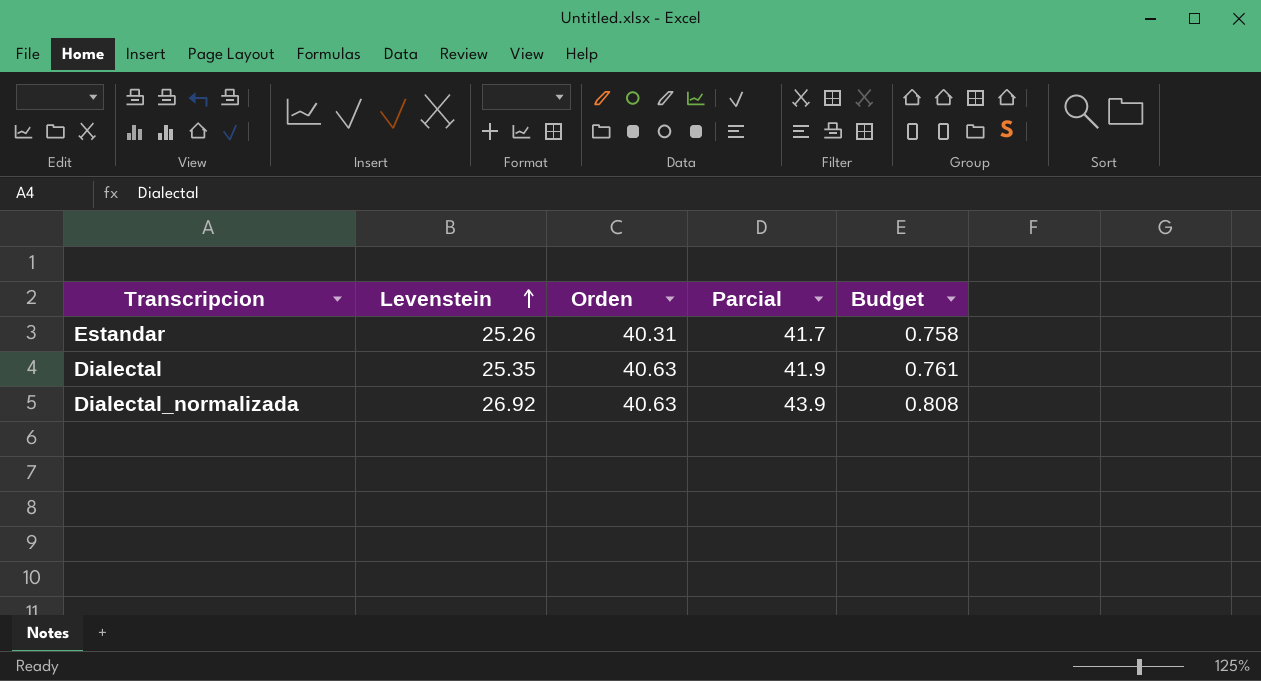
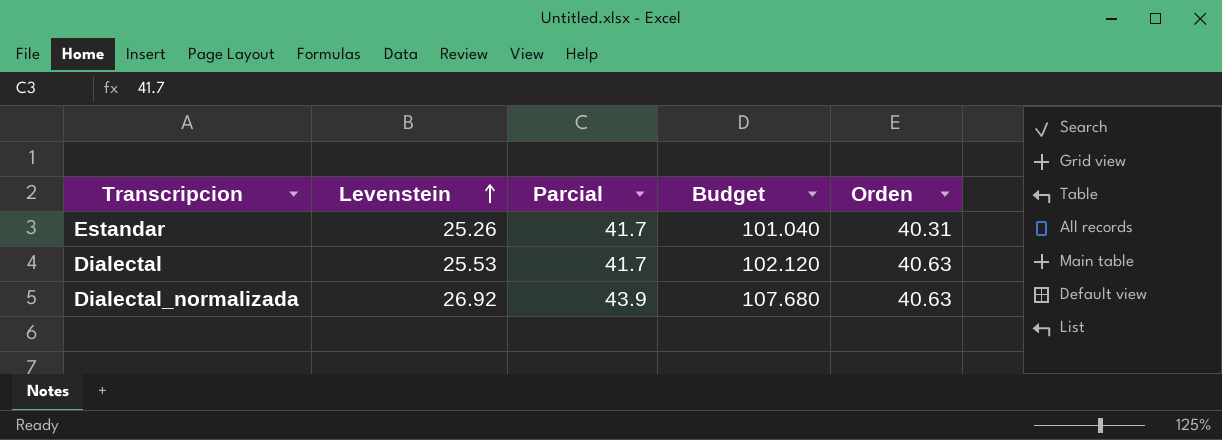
column Budget | formula: [Levenstein] * 0.03 -> [Levenstein] * 4
column Orden | position: 3 -> 5
Dialectal | Levenstein: 25.35 -> 25.53
Dialectal | Parcial: 41.9 -> 41.7

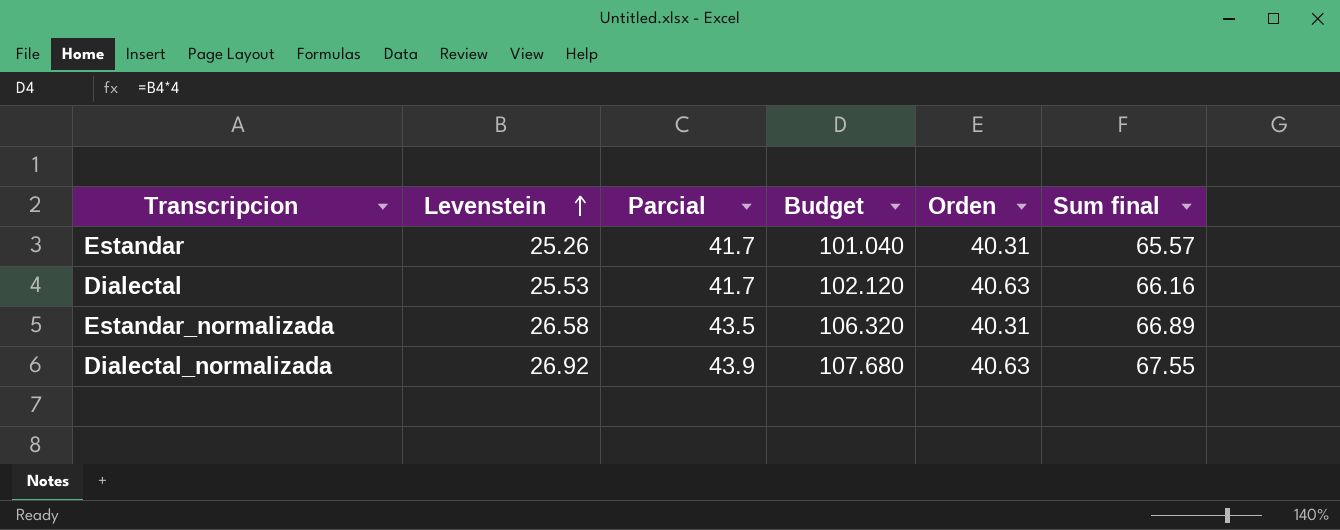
column Sum final | formula: none -> [Levenstein] + [Orden]
row Estandar_normalizada: none -> 26.58 | 43.5 | 106.320 | 40.31 | 66.89

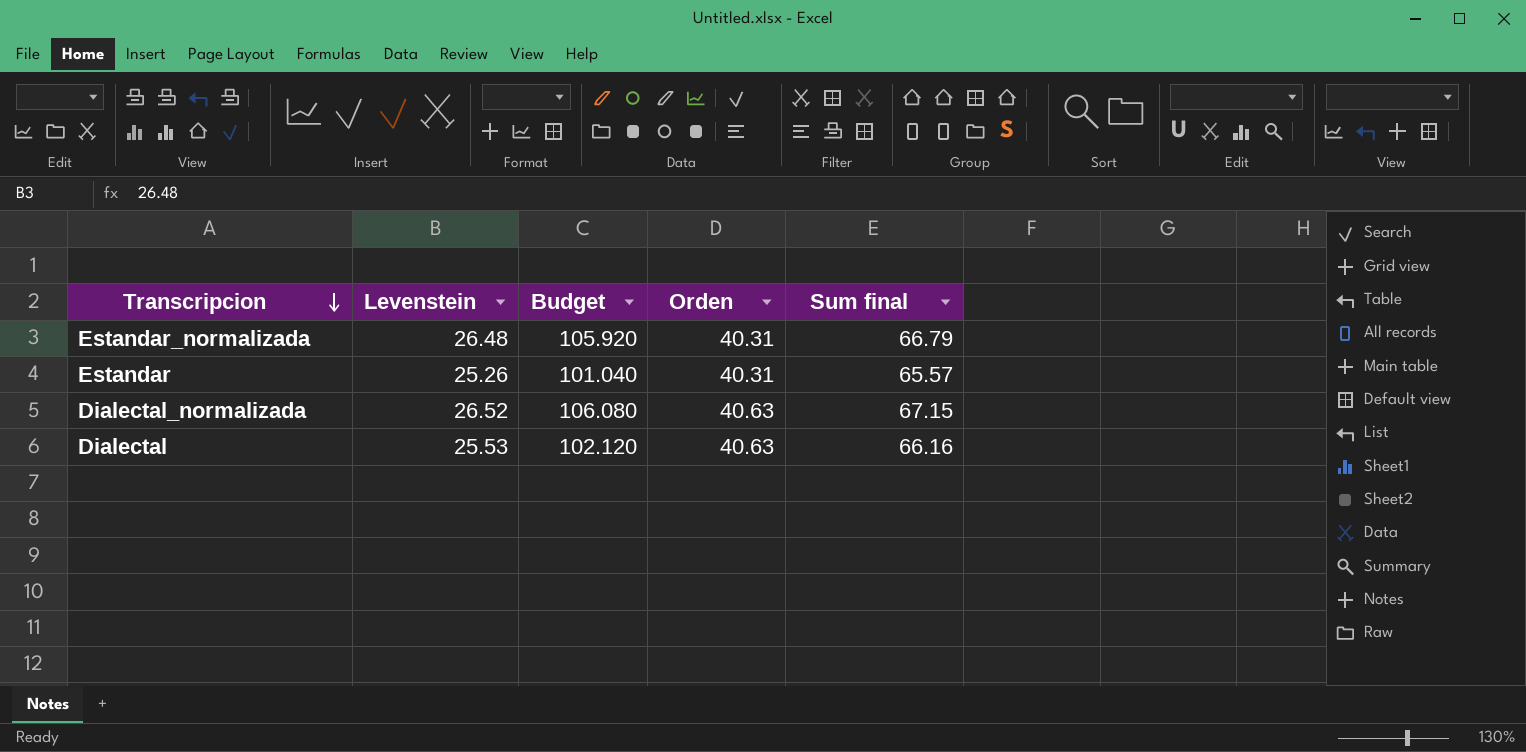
row order: Levenstein ascending -> Transcripcion descending
column Parcial | position: 3 -> none
Estandar_normalizada | Levenstein: 26.58 -> 26.48
Estandar_normalizada | Budget: 106.320 -> 105.920
Estandar_normalizada | Sum final: 66.89 -> 66.79
Dialectal_normalizada | Levenstein: 26.92 -> 26.52
Dialectal_normalizada | Budget: 107.680 -> 106.080
Dialectal_normalizada | Sum final: 67.55 -> 67.15

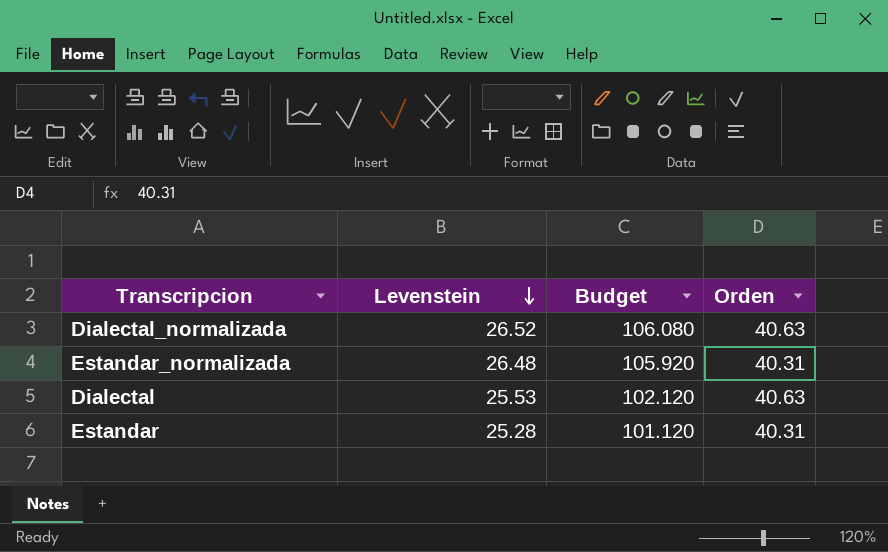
row order: Transcripcion descending -> Levenstein descending
column Sum final | formula: [Levenstein] + [Orden] -> none
Estandar | Levenstein: 25.26 -> 25.28
Estandar | Budget: 101.040 -> 101.120

